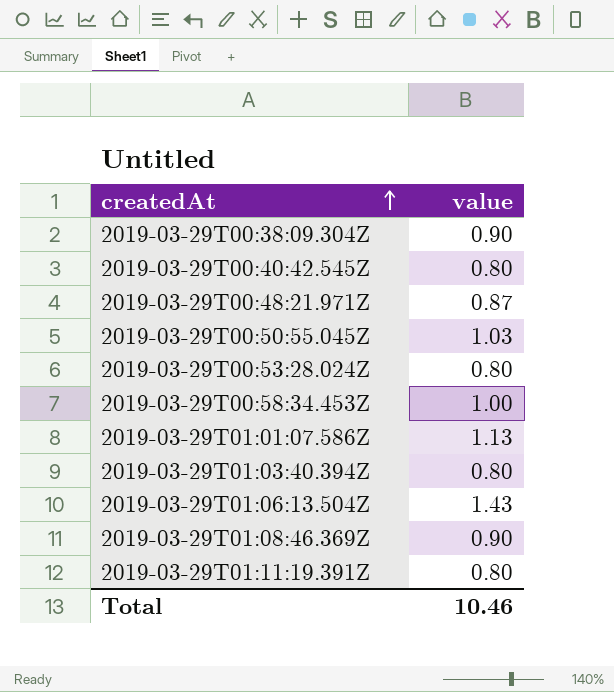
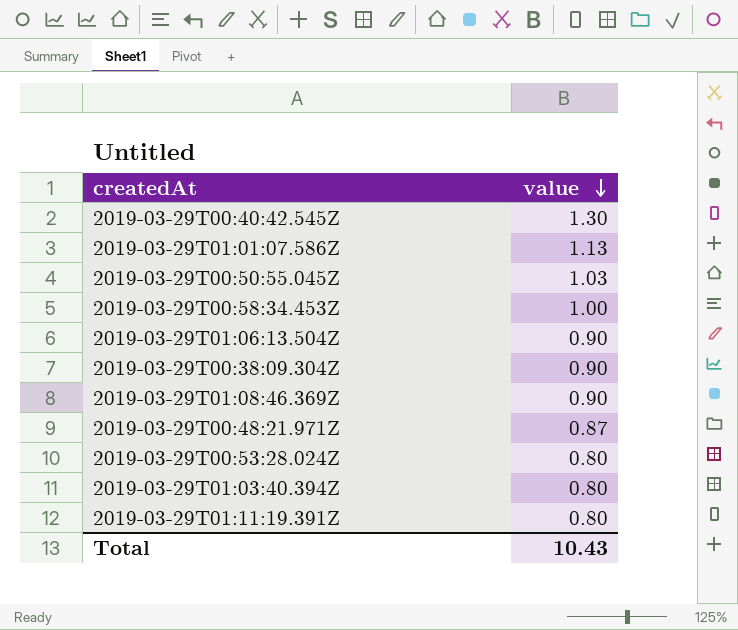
row order: createdAt ascending -> value descending
2019-03-29T00:40:42.545Z | value: 0.80 -> 1.30
2019-03-29T01:06:13.504Z | value: 1.43 -> 0.90
Total | value: 10.46 -> 10.43

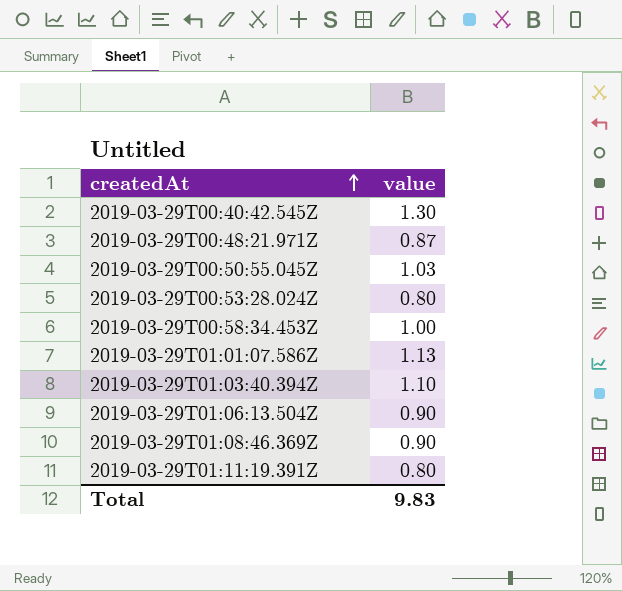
row order: value descending -> createdAt ascending
row 2019-03-29T00:38:09.304Z: 0.90 -> none
2019-03-29T01:03:40.394Z | value: 0.80 -> 1.10
Total | value: 10.43 -> 9.83

